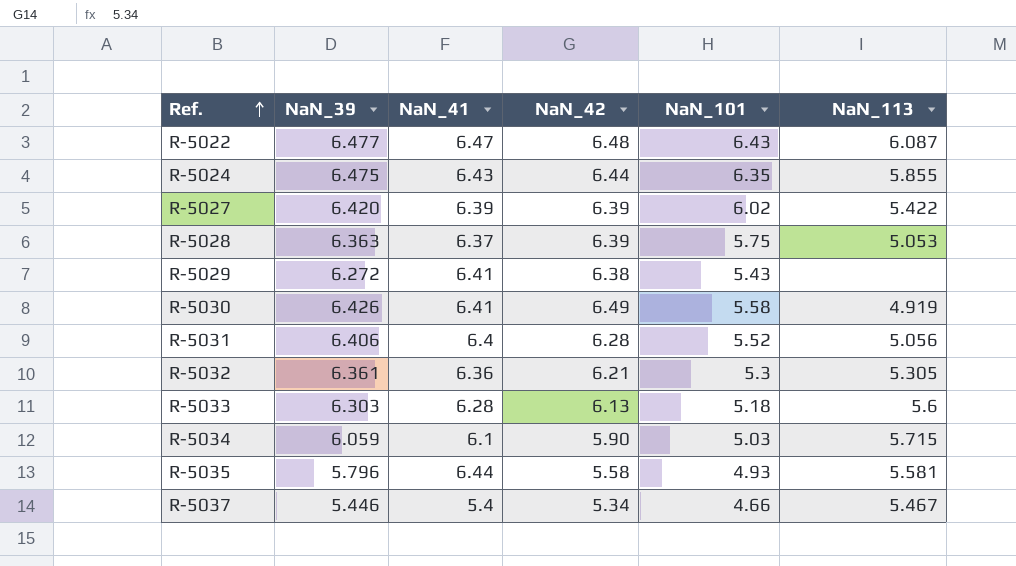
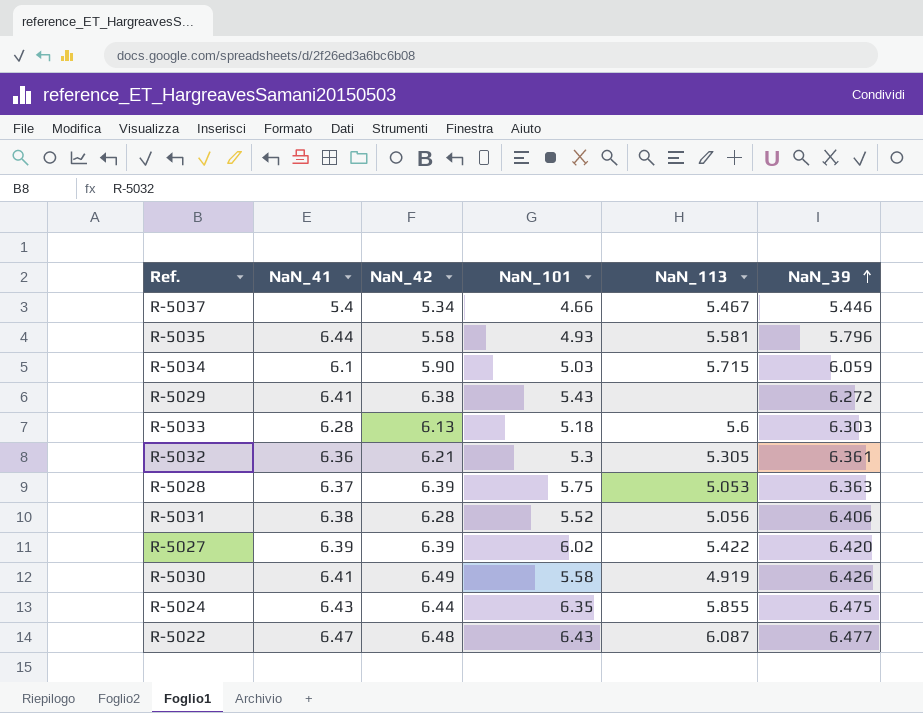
row order: Ref. ascending -> NaN_39 ascending
column NaN_39 | position: 2 -> 6
R-5031 | NaN_41: 6.4 -> 6.38

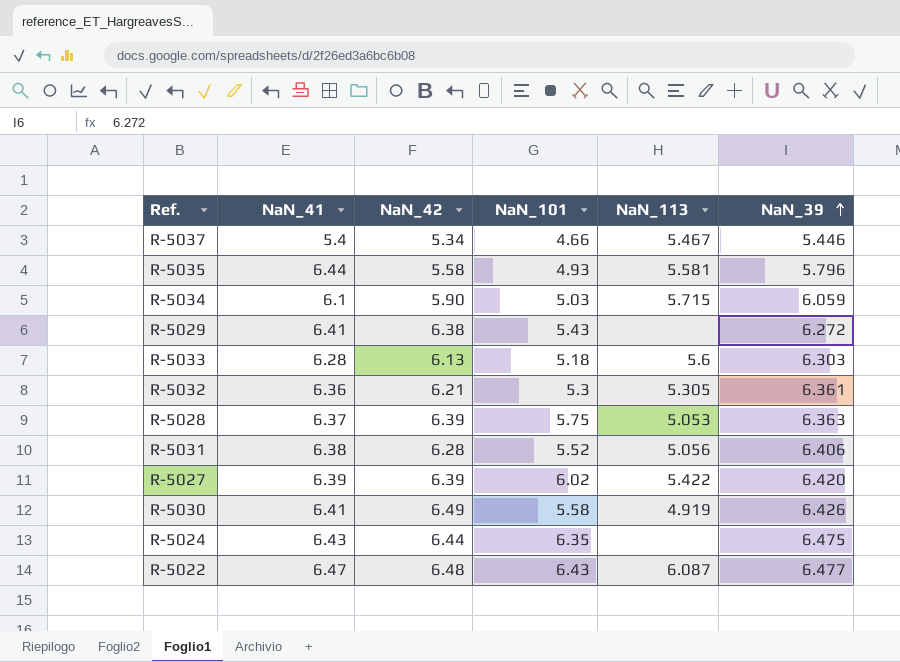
R-5024 | NaN_113: 5.855 -> none

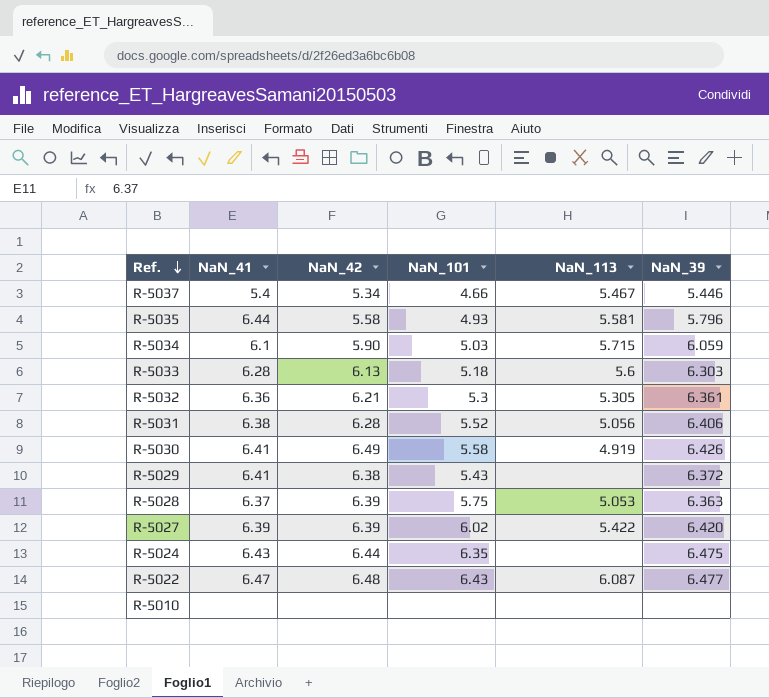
row order: NaN_39 ascending -> Ref. descending
R-5029 | NaN_39: 6.272 -> 6.372
row R-5010: none -> none | none | none | none | none

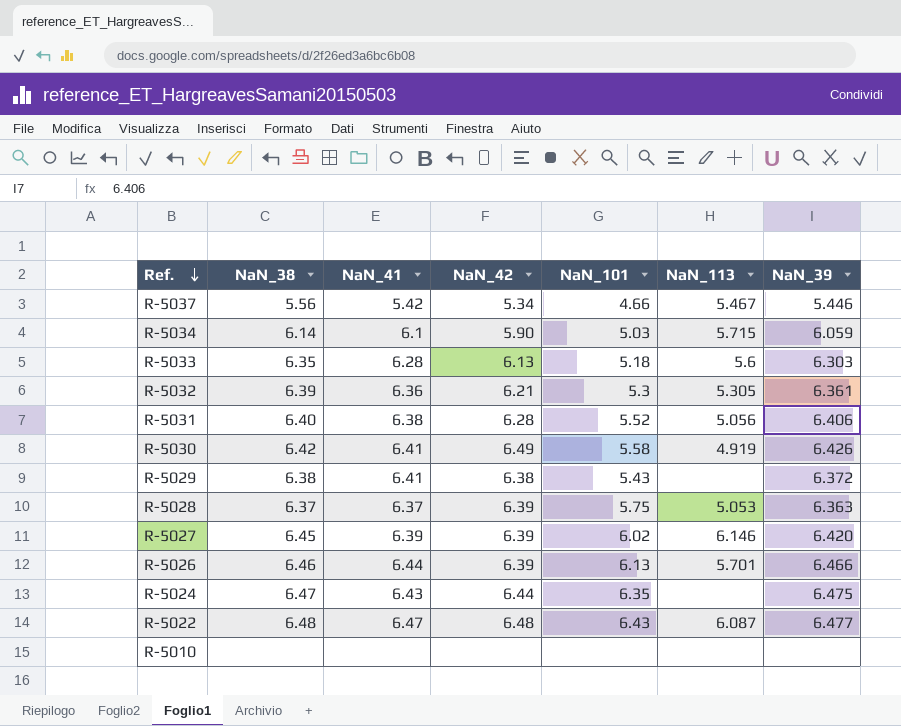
column NaN_38 | position: none -> 2
row R-5035: 6.44 | 5.58 | 4.93 | 5.581 | 5.796 -> none
R-5037 | NaN_41: 5.4 -> 5.42
R-5027 | NaN_113: 5.422 -> 6.146
row R-5026: none -> 6.46 | 6.44 | 6.39 | 6.13 | 5.701 | 6.466

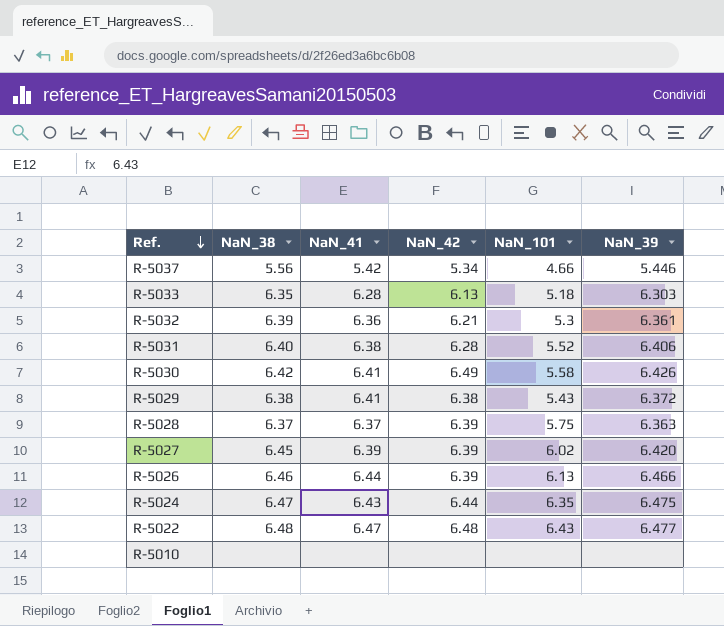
column NaN_113 | position: 6 -> none
row R-5034: 6.14 | 6.1 | 5.90 | 5.03 | 5.715 | 6.059 -> none

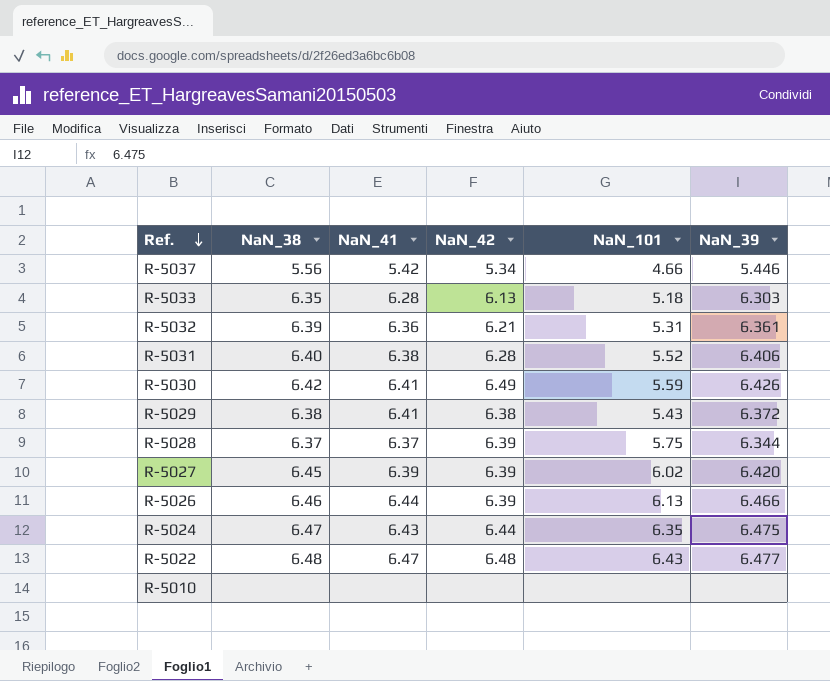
R-5032 | NaN_101: 5.3 -> 5.31
R-5030 | NaN_101: 5.58 -> 5.59
R-5028 | NaN_39: 6.363 -> 6.344

